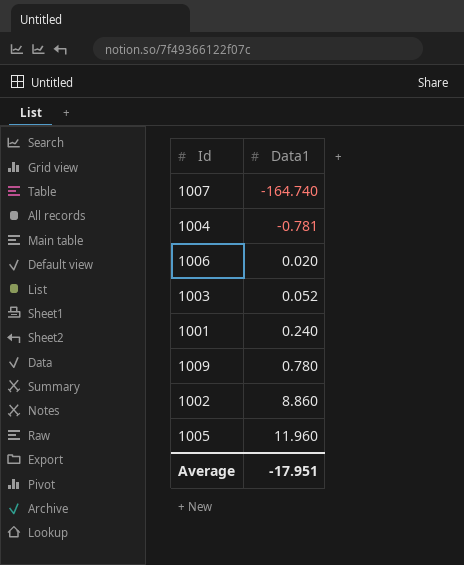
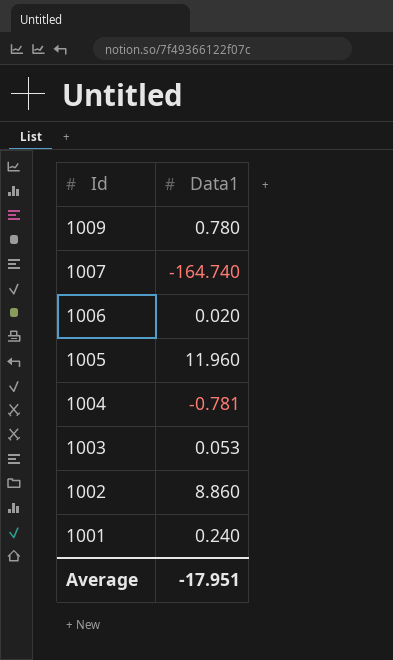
row order: Data1 ascending -> Id descending
1003 | Data1: 0.052 -> 0.053

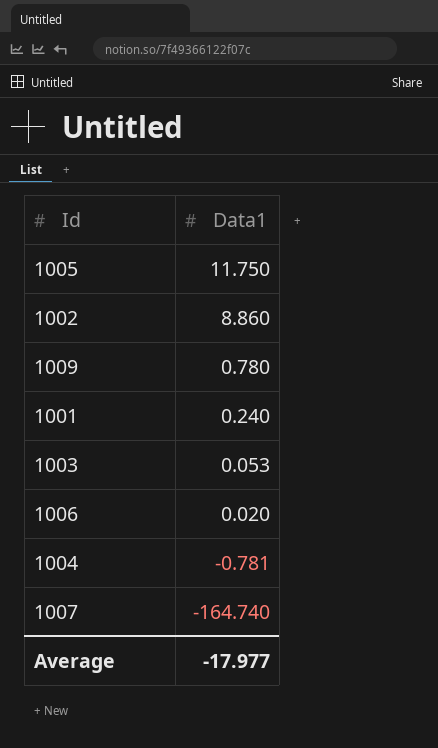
row order: Id descending -> Data1 descending
1005 | Data1: 11.960 -> 11.750
Average | Data1: -17.951 -> -17.977

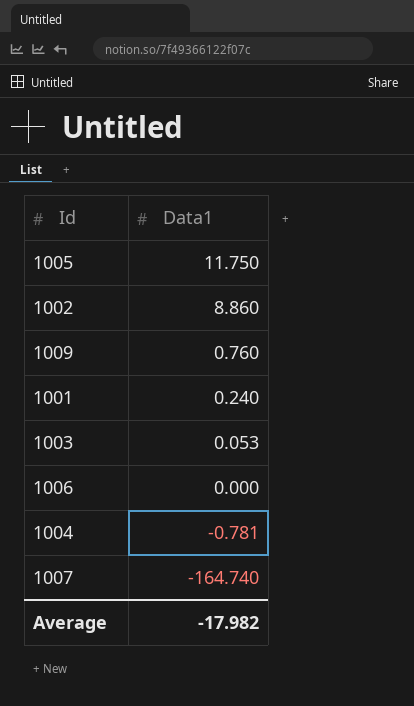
1009 | Data1: 0.780 -> 0.760
1006 | Data1: 0.020 -> 0.000
Average | Data1: -17.977 -> -17.982

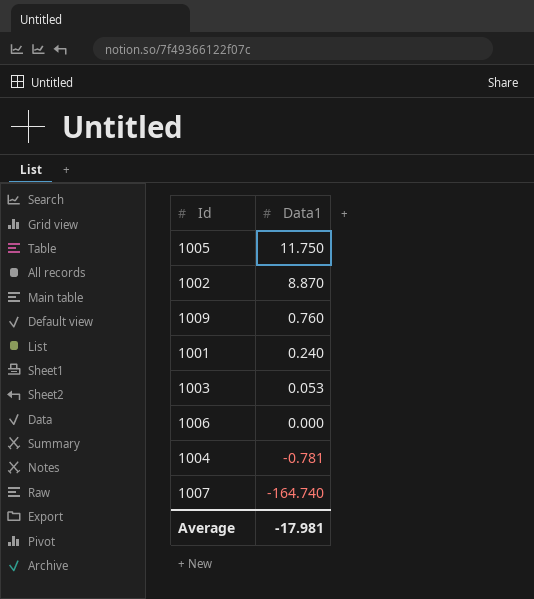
1002 | Data1: 8.860 -> 8.870
Average | Data1: -17.982 -> -17.981

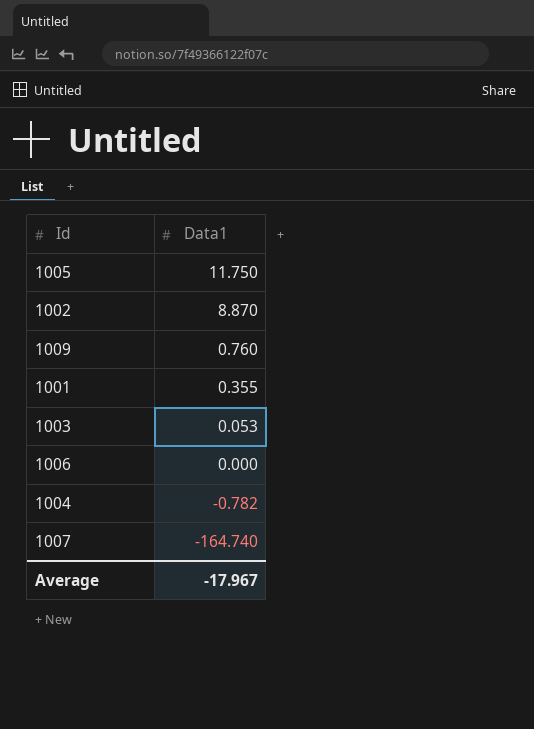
1001 | Data1: 0.240 -> 0.355
1004 | Data1: -0.781 -> -0.782
Average | Data1: -17.981 -> -17.967

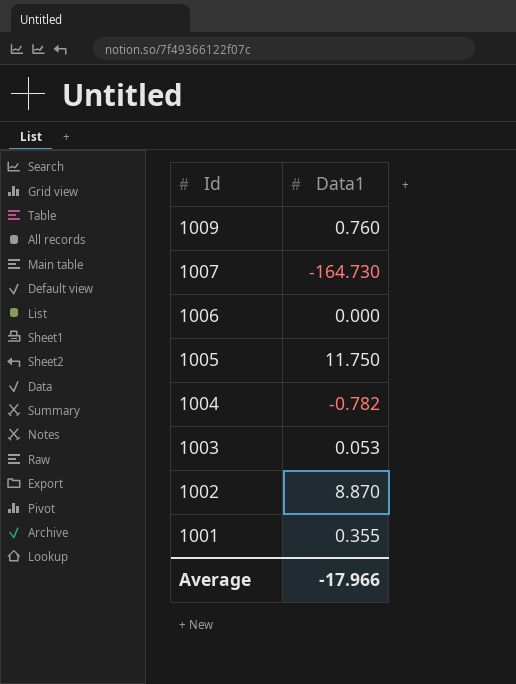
row order: Data1 descending -> Id descending
1007 | Data1: -164.740 -> -164.730
Average | Data1: -17.967 -> -17.966

